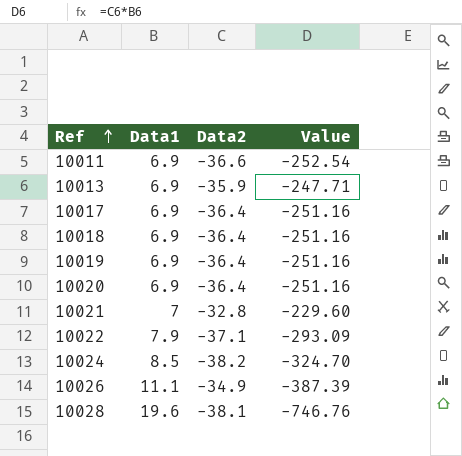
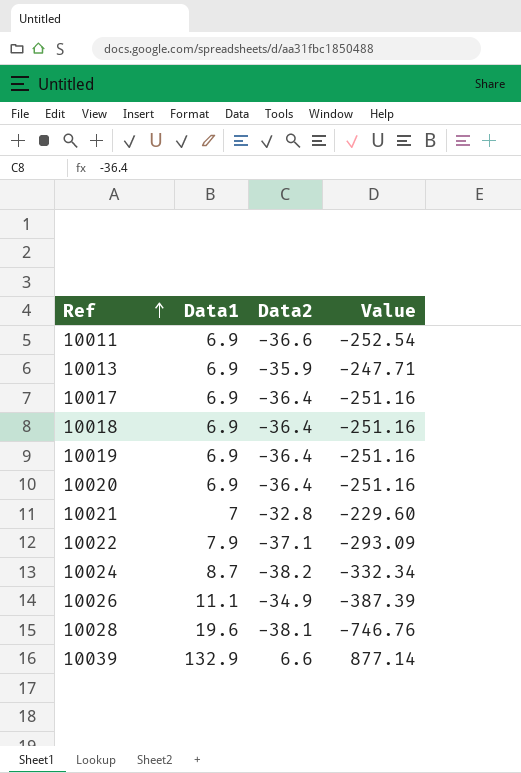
10024 | Data1: 8.5 -> 8.7
10024 | Value: -324.70 -> -332.34
row 10039: none -> 132.9 | 6.6 | 877.14

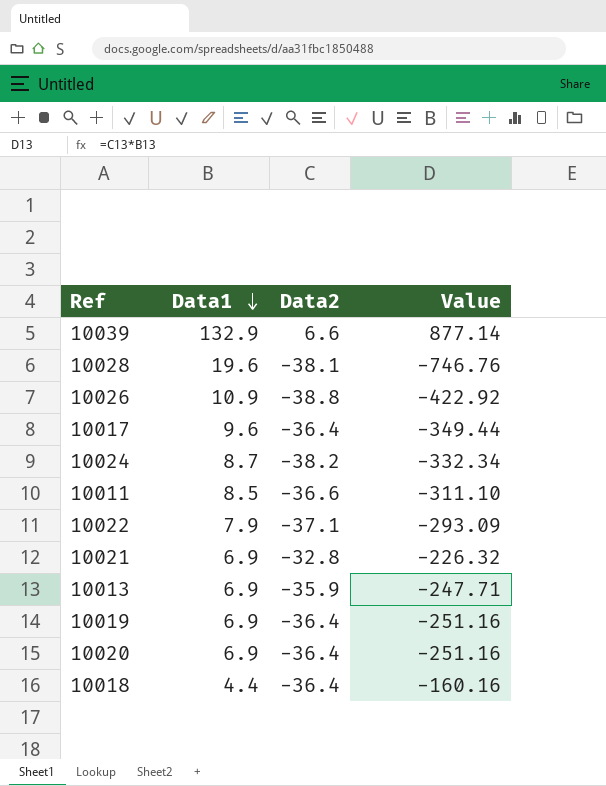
row order: Ref ascending -> Data1 descending
10026 | Data1: 11.1 -> 10.9
10026 | Data2: -34.9 -> -38.8
10026 | Value: -387.39 -> -422.92
10017 | Data1: 6.9 -> 9.6
10017 | Value: -251.16 -> -349.44
10011 | Data1: 6.9 -> 8.5
10011 | Value: -252.54 -> -311.10
10021 | Data1: 7 -> 6.9
10021 | Value: -229.60 -> -226.32
10018 | Data1: 6.9 -> 4.4
10018 | Value: -251.16 -> -160.16

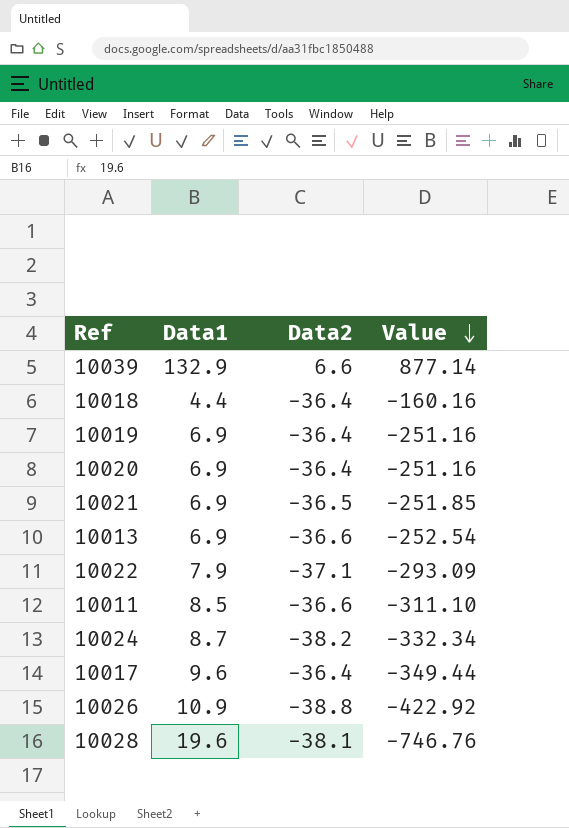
row order: Data1 descending -> Value descending
10021 | Data2: -32.8 -> -36.5
10021 | Value: -226.32 -> -251.85
10013 | Data2: -35.9 -> -36.6
10013 | Value: -247.71 -> -252.54

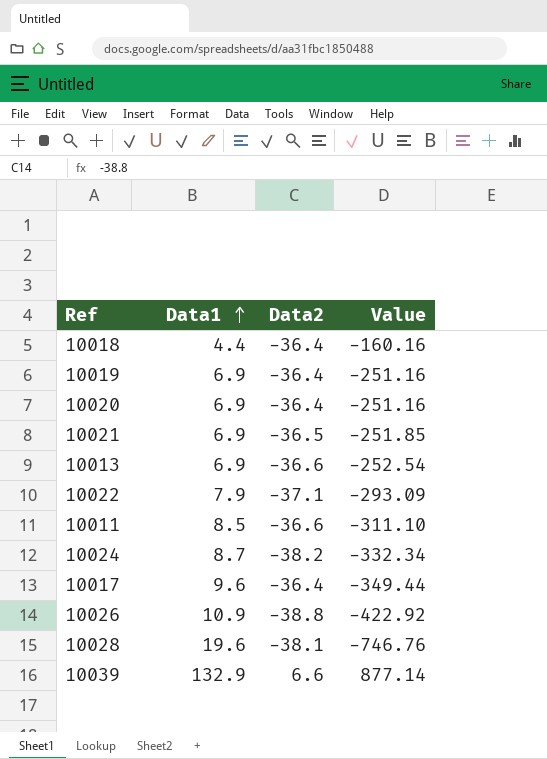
row order: Value descending -> Data1 ascending

